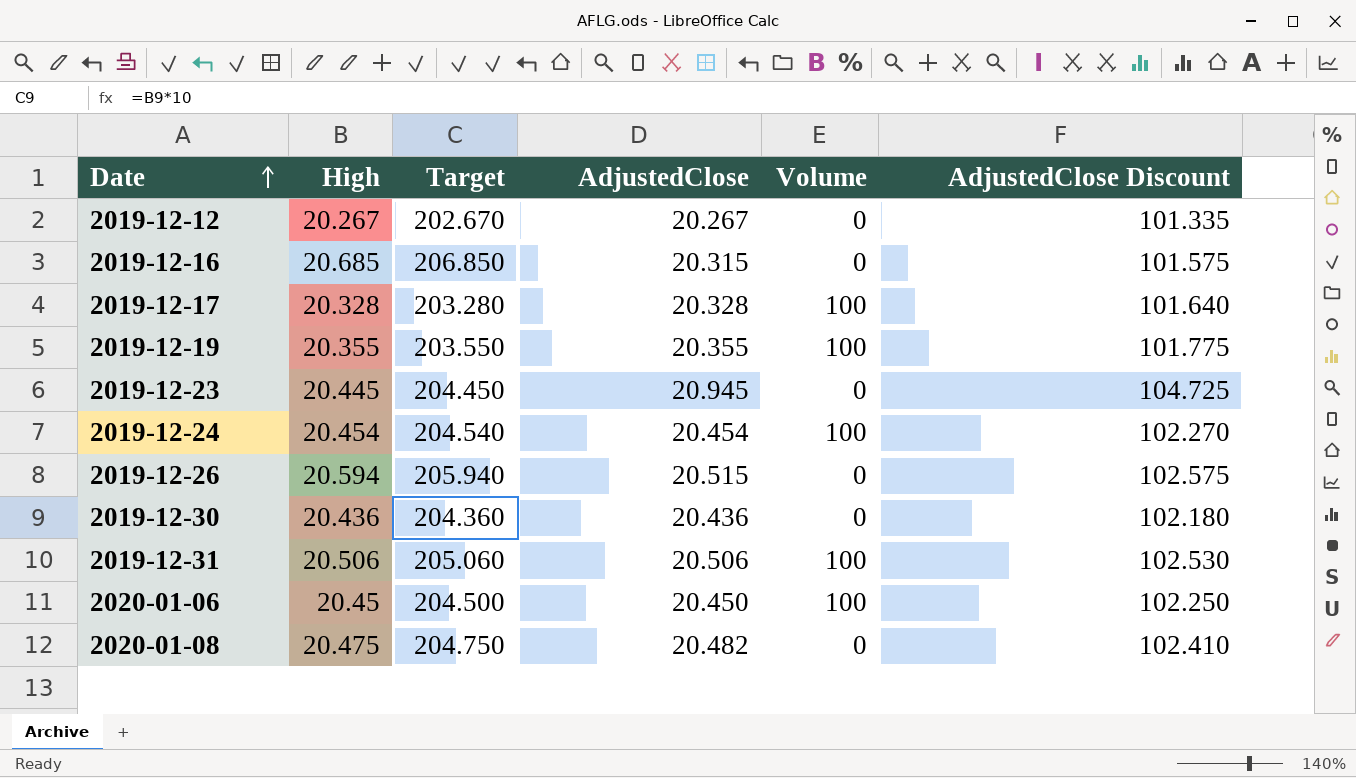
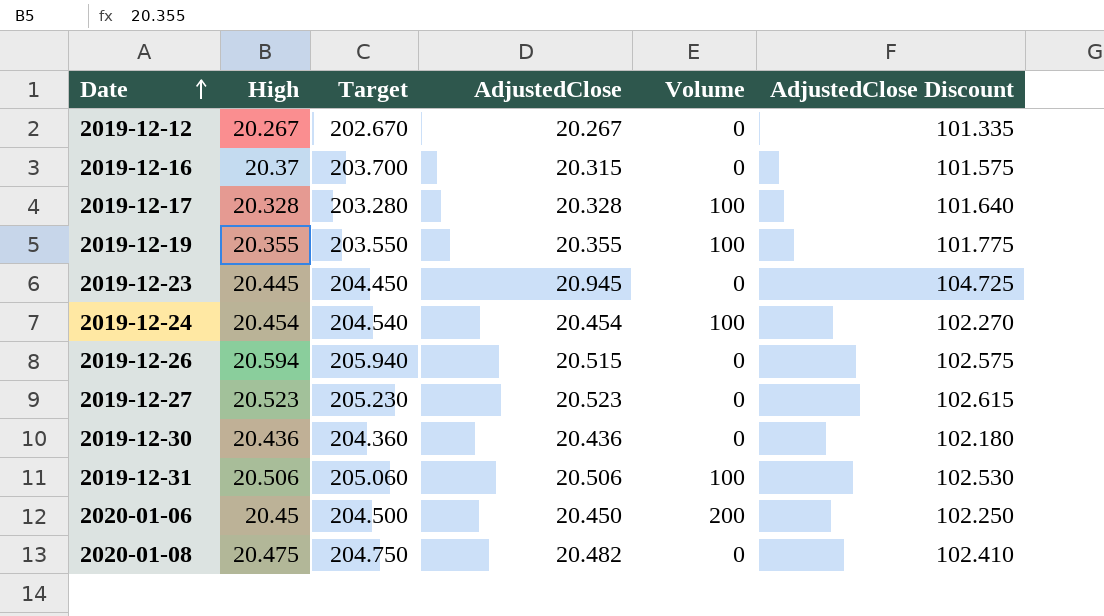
2019-12-16 | High: 20.685 -> 20.37
2019-12-16 | Target: 206.850 -> 203.700
row 2019-12-27: none -> 20.523 | 205.230 | 20.523 | 0 | 102.615
2020-01-06 | Volume: 100 -> 200

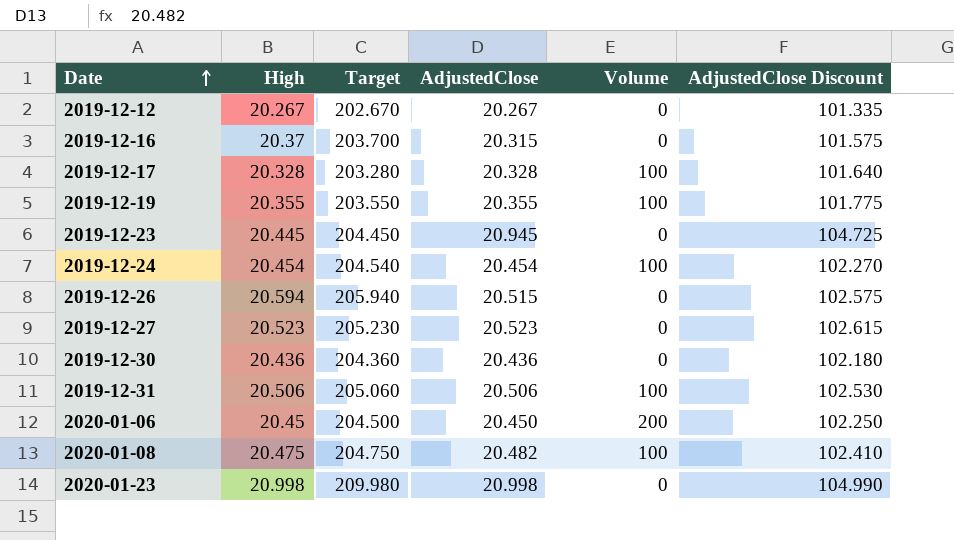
2020-01-08 | Volume: 0 -> 100
row 2020-01-23: none -> 20.998 | 209.980 | 20.998 | 0 | 104.990

